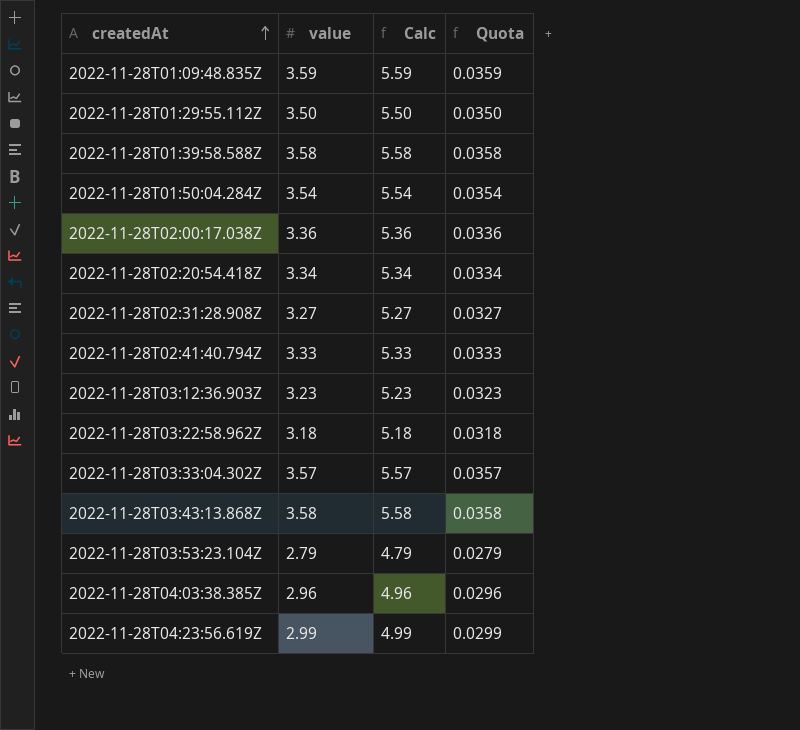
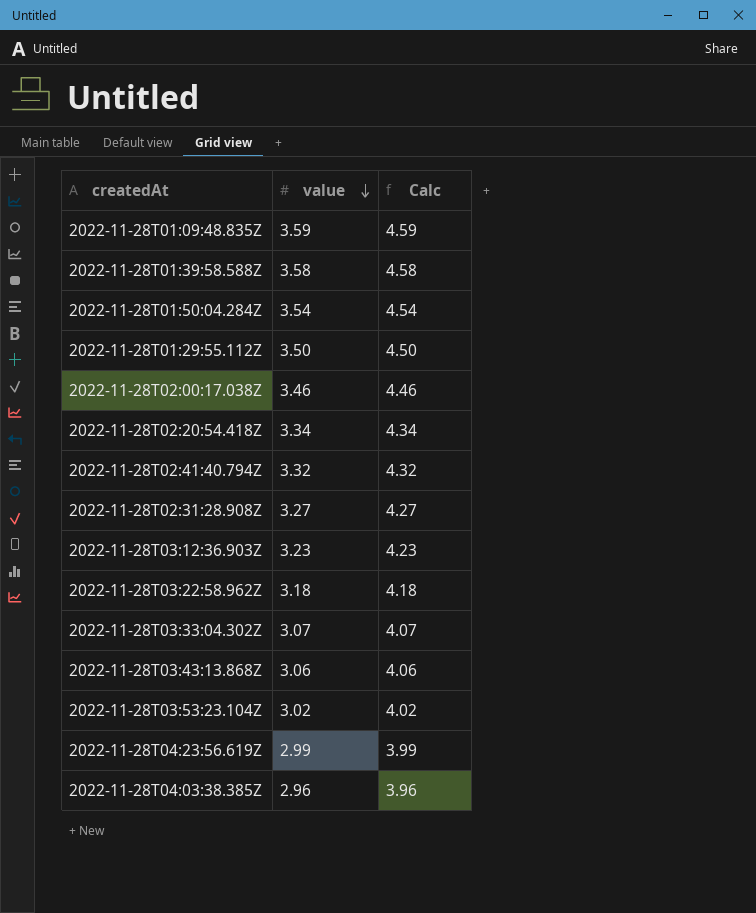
row order: createdAt ascending -> value descending
column Quota | formula: [value] * 0.01 -> none
column Calc | formula: [value] + 2 -> [value] + 1
2022-11-28T02:00:17.038Z | value: 3.36 -> 3.46
2022-11-28T02:41:40.794Z | value: 3.33 -> 3.32
2022-11-28T03:33:04.302Z | value: 3.57 -> 3.07
2022-11-28T03:43:13.868Z | value: 3.58 -> 3.06
2022-11-28T03:53:23.104Z | value: 2.79 -> 3.02

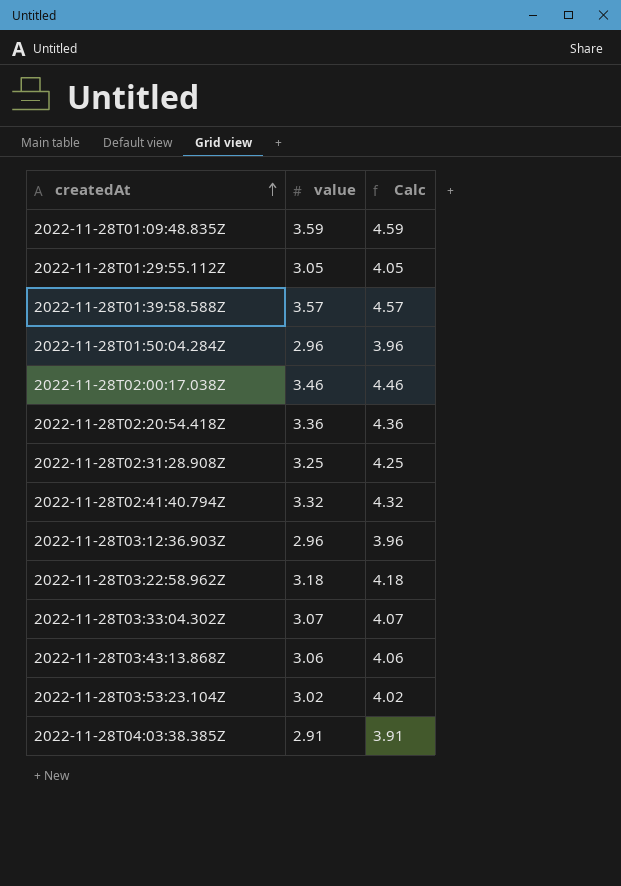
row order: value descending -> createdAt ascending
row 2022-11-28T04:23:56.619Z: 2.99 | 3.99 -> none
2022-11-28T01:29:55.112Z | value: 3.50 -> 3.05
2022-11-28T01:29:55.112Z | Calc: 4.50 -> 4.05
2022-11-28T01:39:58.588Z | value: 3.58 -> 3.57
2022-11-28T01:39:58.588Z | Calc: 4.58 -> 4.57
2022-11-28T01:50:04.284Z | value: 3.54 -> 2.96
2022-11-28T01:50:04.284Z | Calc: 4.54 -> 3.96
2022-11-28T02:20:54.418Z | value: 3.34 -> 3.36
2022-11-28T02:20:54.418Z | Calc: 4.34 -> 4.36
2022-11-28T02:31:28.908Z | value: 3.27 -> 3.25
2022-11-28T02:31:28.908Z | Calc: 4.27 -> 4.25
2022-11-28T03:12:36.903Z | value: 3.23 -> 2.96
2022-11-28T03:12:36.903Z | Calc: 4.23 -> 3.96
2022-11-28T04:03:38.385Z | value: 2.96 -> 2.91
2022-11-28T04:03:38.385Z | Calc: 3.96 -> 3.91

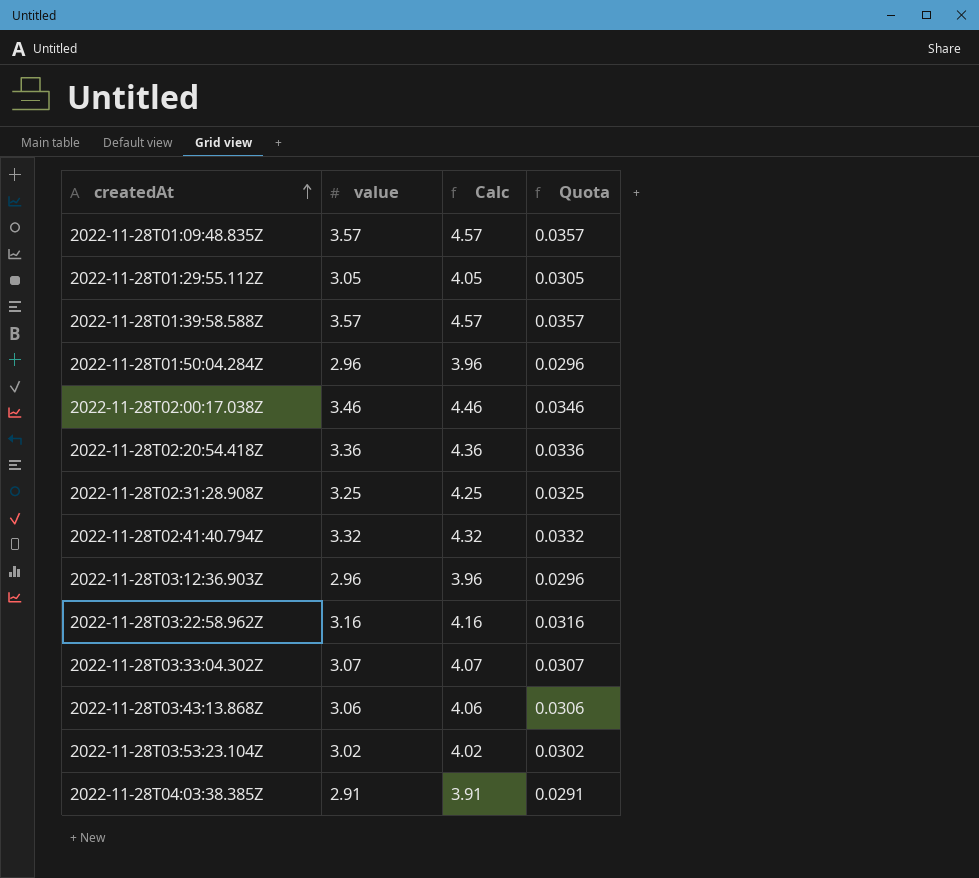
column Quota | formula: none -> [value] * 0.01
2022-11-28T01:09:48.835Z | value: 3.59 -> 3.57
2022-11-28T01:09:48.835Z | Calc: 4.59 -> 4.57
2022-11-28T03:22:58.962Z | value: 3.18 -> 3.16
2022-11-28T03:22:58.962Z | Calc: 4.18 -> 4.16

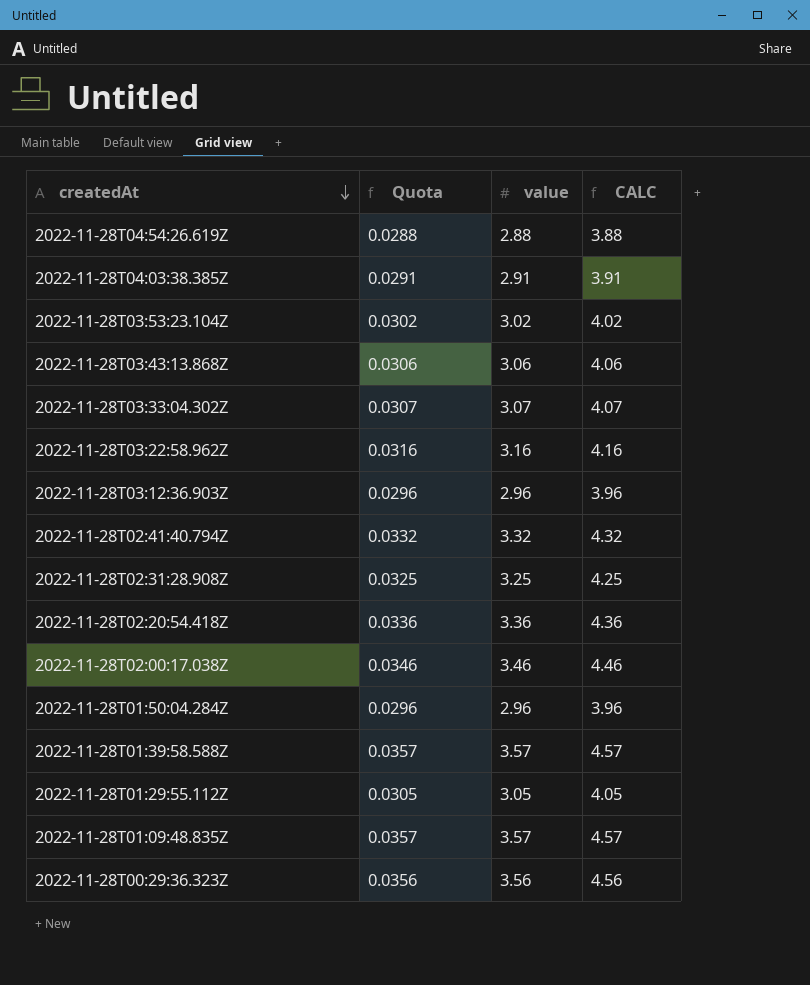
row order: createdAt ascending -> createdAt descending
column Quota | position: 4 -> 2
column name: Calc -> CALC
row 2022-11-28T04:54:26.619Z: none -> 0.0288 | 2.88 | 3.88
row 2022-11-28T00:29:36.323Z: none -> 0.0356 | 3.56 | 4.56

